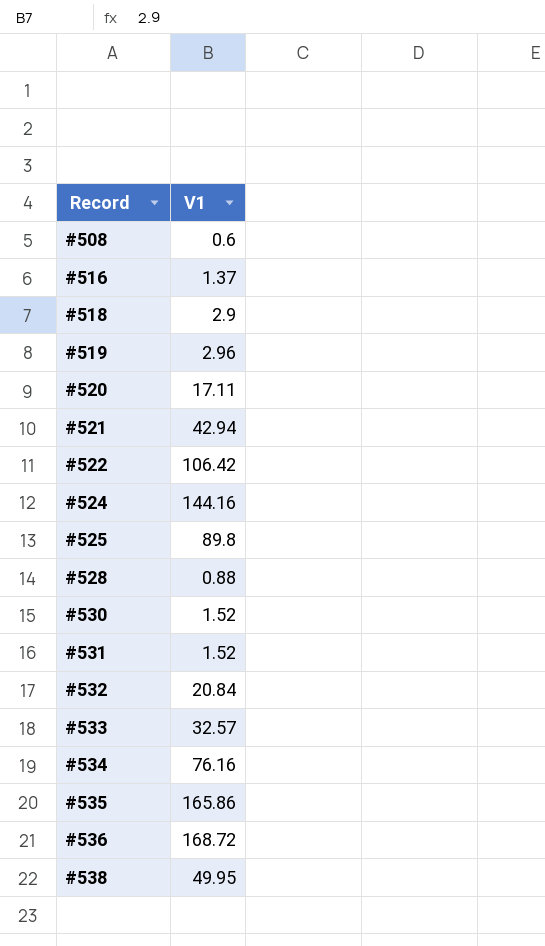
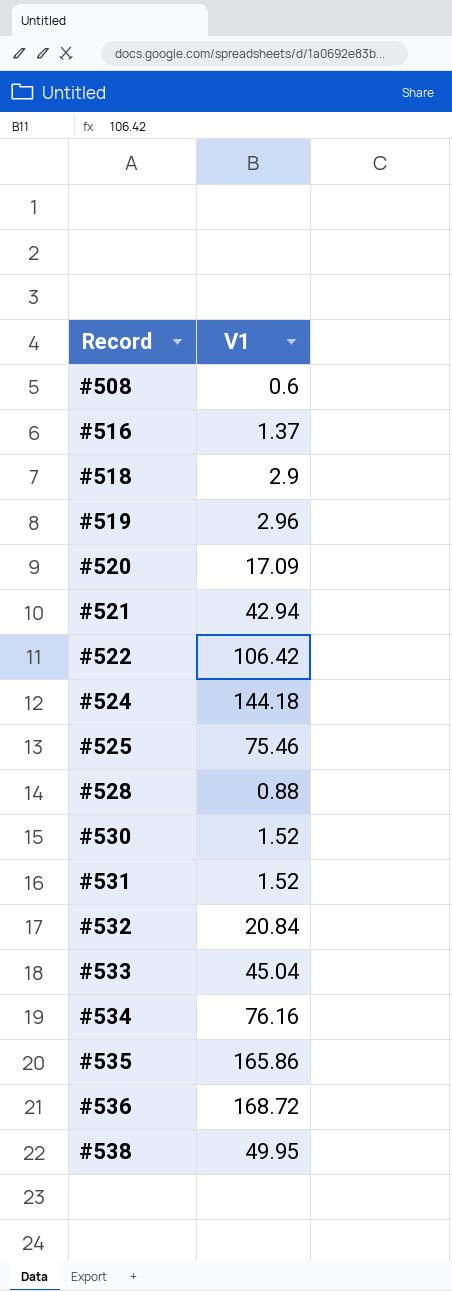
#520 | V1: 17.11 -> 17.09
#524 | V1: 144.16 -> 144.18
#525 | V1: 89.8 -> 75.46
#533 | V1: 32.57 -> 45.04

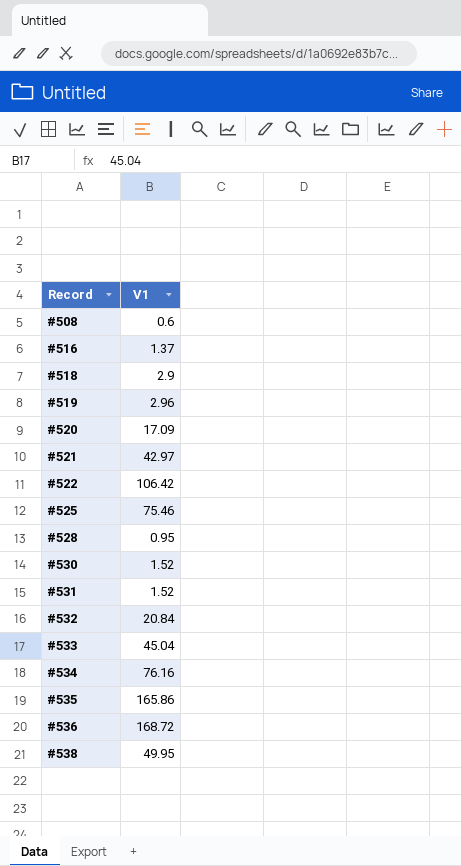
row #524: 144.18 -> none
#521 | V1: 42.94 -> 42.97
#528 | V1: 0.88 -> 0.95

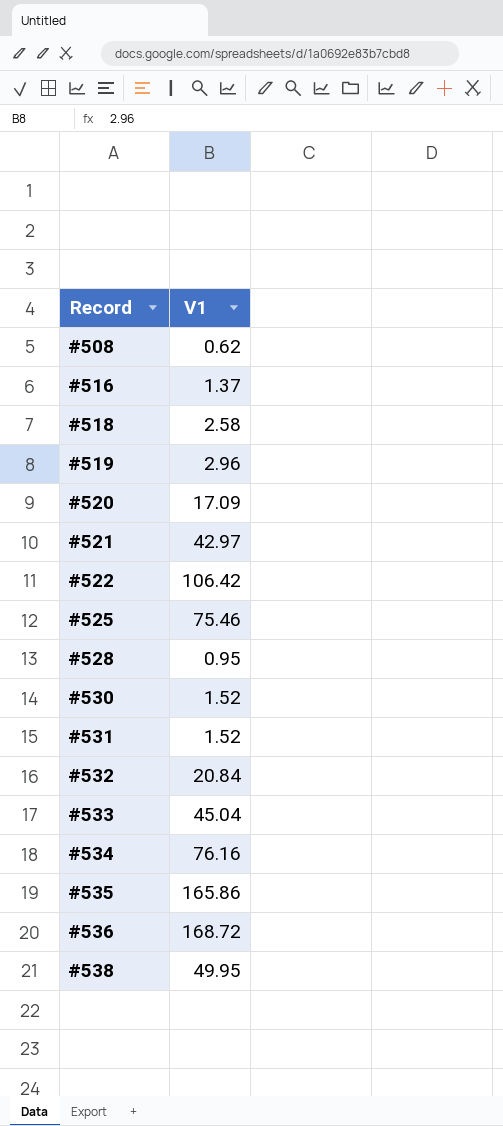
#508 | V1: 0.6 -> 0.62
#518 | V1: 2.9 -> 2.58

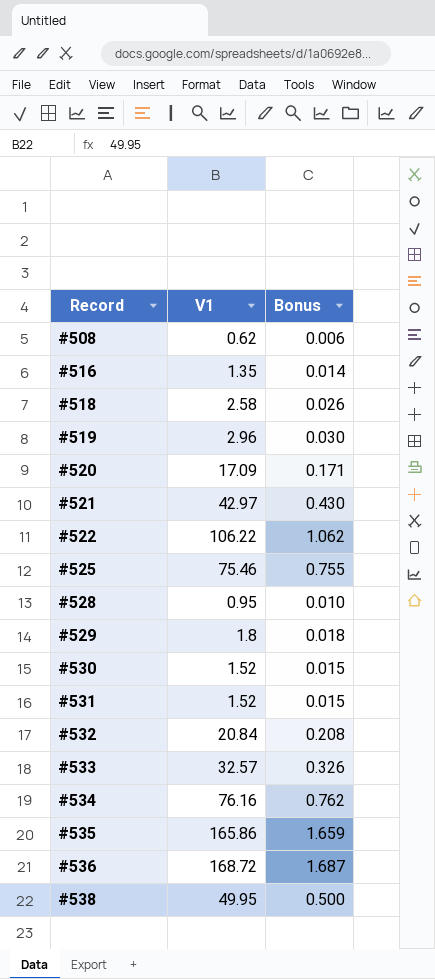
column Bonus | formula: none -> [V1] * 0.01
#516 | V1: 1.37 -> 1.35
#522 | V1: 106.42 -> 106.22
row #529: none -> 1.8 | 0.018
#533 | V1: 45.04 -> 32.57

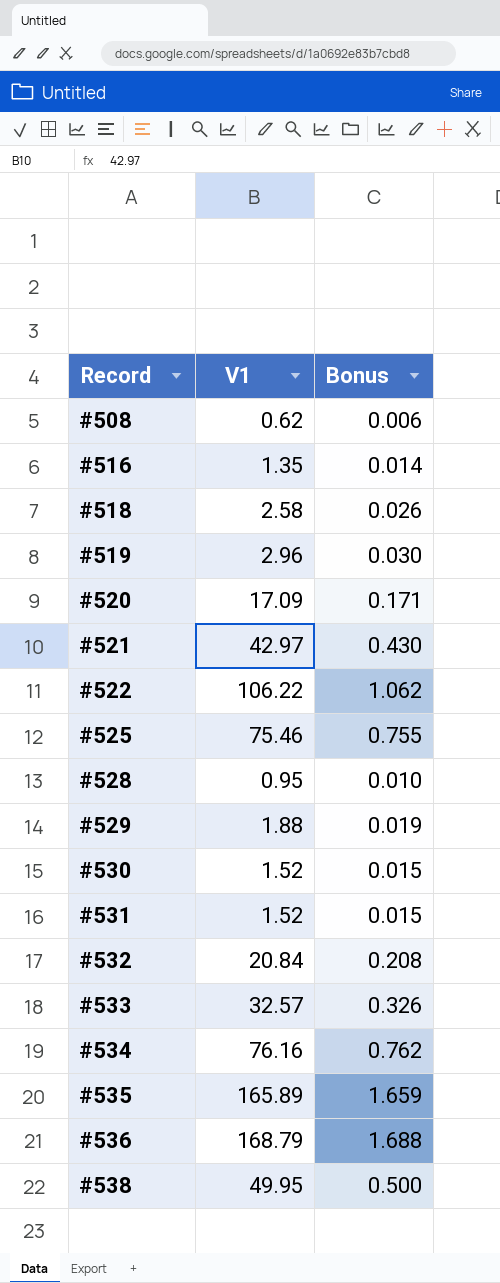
#529 | V1: 1.8 -> 1.88
#529 | Bonus: 0.018 -> 0.019
#535 | V1: 165.86 -> 165.89
#536 | V1: 168.72 -> 168.79
#536 | Bonus: 1.687 -> 1.688

